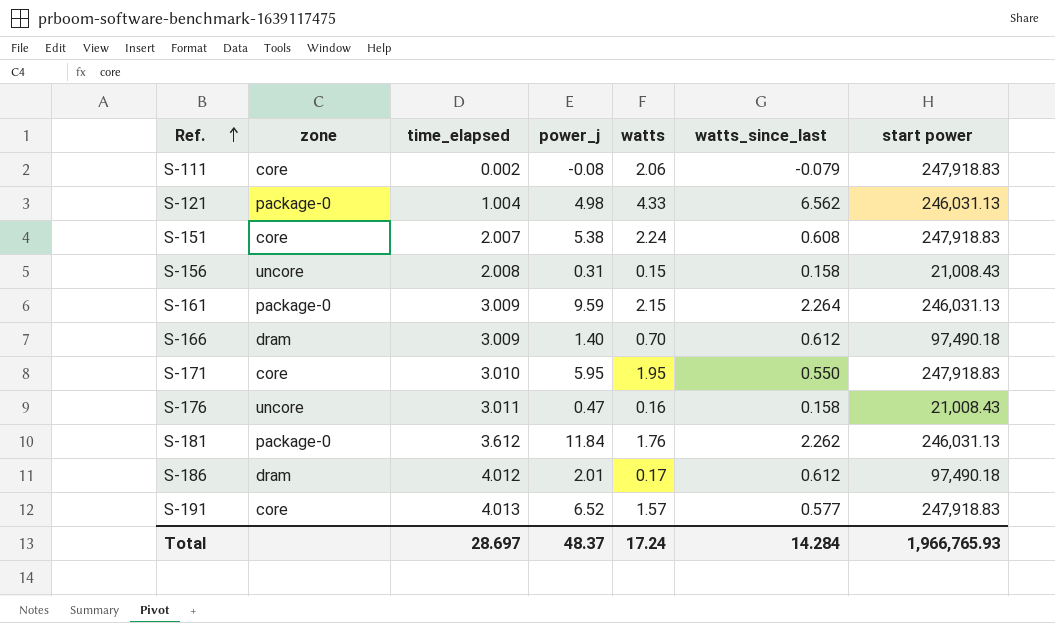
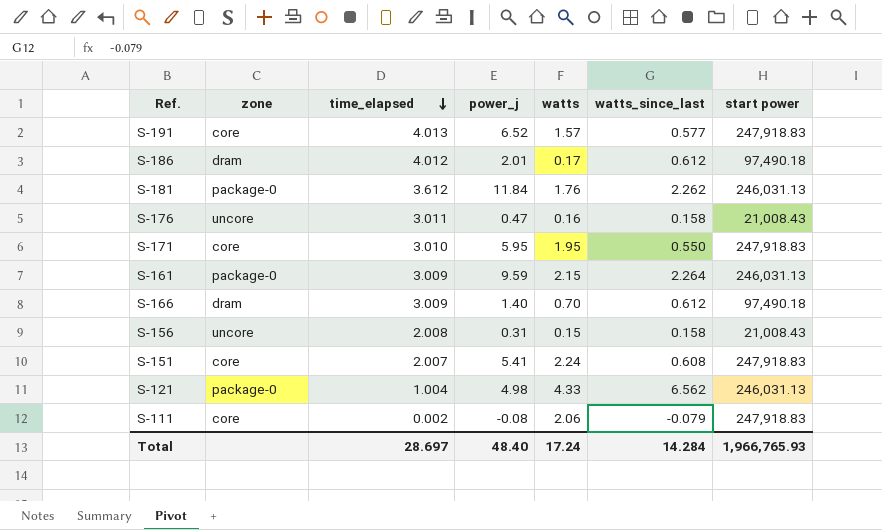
row order: Ref. ascending -> time_elapsed descending
S-151 | power_j: 5.38 -> 5.41
Total | power_j: 48.37 -> 48.40

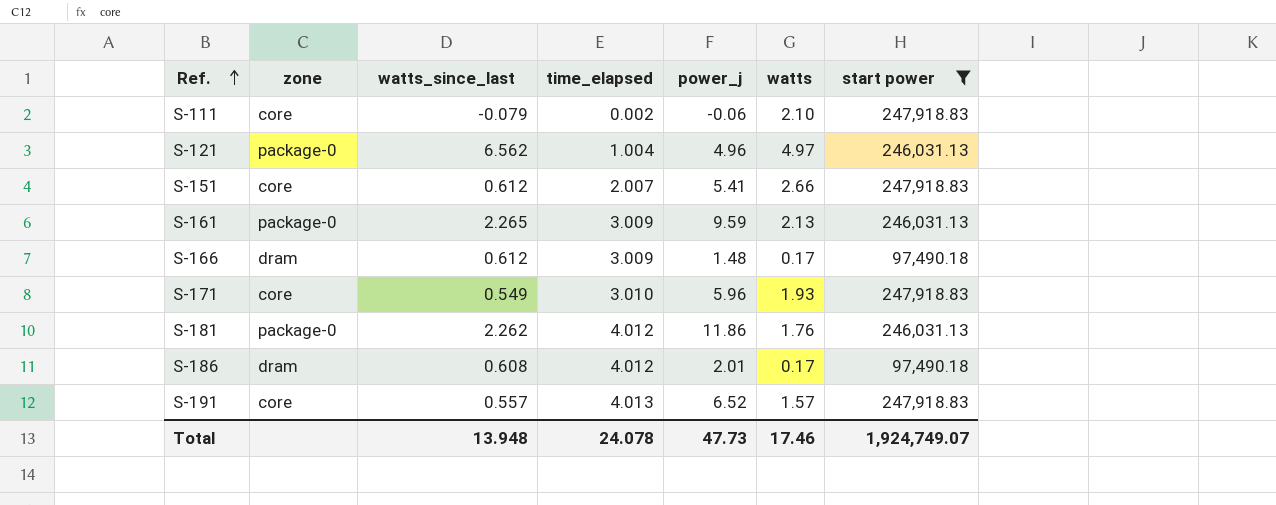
filter: none -> start power != 21,008.43
row order: time_elapsed descending -> Ref. ascending
column watts_since_last | position: 6 -> 3
S-111 | power_j: -0.08 -> -0.06
S-111 | watts: 2.06 -> 2.10
S-121 | power_j: 4.98 -> 4.96
S-121 | watts: 4.33 -> 4.97
S-151 | watts_since_last: 0.608 -> 0.612
S-151 | watts: 2.24 -> 2.66
S-161 | watts_since_last: 2.264 -> 2.265
S-161 | watts: 2.15 -> 2.13
S-166 | power_j: 1.40 -> 1.48
S-166 | watts: 0.70 -> 0.17
S-171 | watts_since_last: 0.550 -> 0.549
S-171 | power_j: 5.95 -> 5.96
S-171 | watts: 1.95 -> 1.93
S-181 | time_elapsed: 3.612 -> 4.012
S-181 | power_j: 11.84 -> 11.86
S-186 | watts_since_last: 0.612 -> 0.608
S-191 | watts_since_last: 0.577 -> 0.557
Total | watts_since_last: 14.284 -> 13.948
Total | time_elapsed: 28.697 -> 24.078
Total | power_j: 48.40 -> 47.73
Total | watts: 17.24 -> 17.46
Total | start power: 1,966,765.93 -> 1,924,749.07

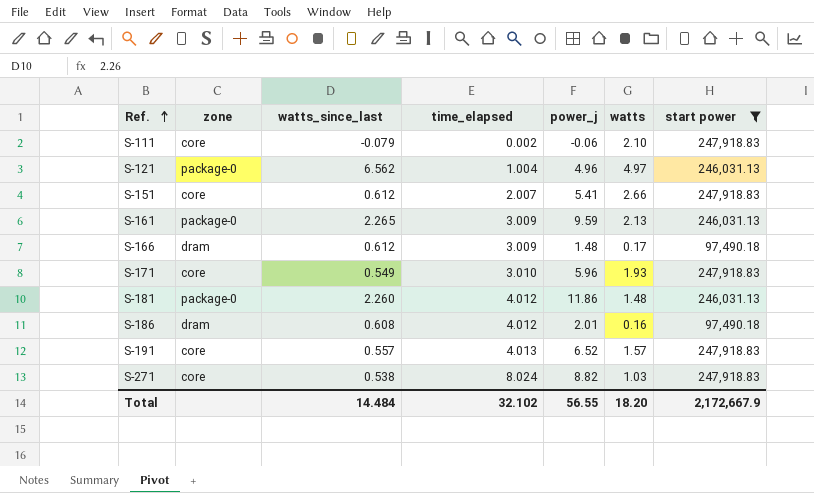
S-181 | watts_since_last: 2.262 -> 2.260
S-181 | watts: 1.76 -> 1.48
S-186 | watts: 0.17 -> 0.16
row S-271: none -> core | 0.538 | 8.024 | 8.82 | 1.03 | 247,918.83
Total | watts_since_last: 13.948 -> 14.484
Total | time_elapsed: 24.078 -> 32.102
Total | power_j: 47.73 -> 56.55
Total | watts: 17.46 -> 18.20
Total | start power: 1,924,749.07 -> 2,172,667.9

